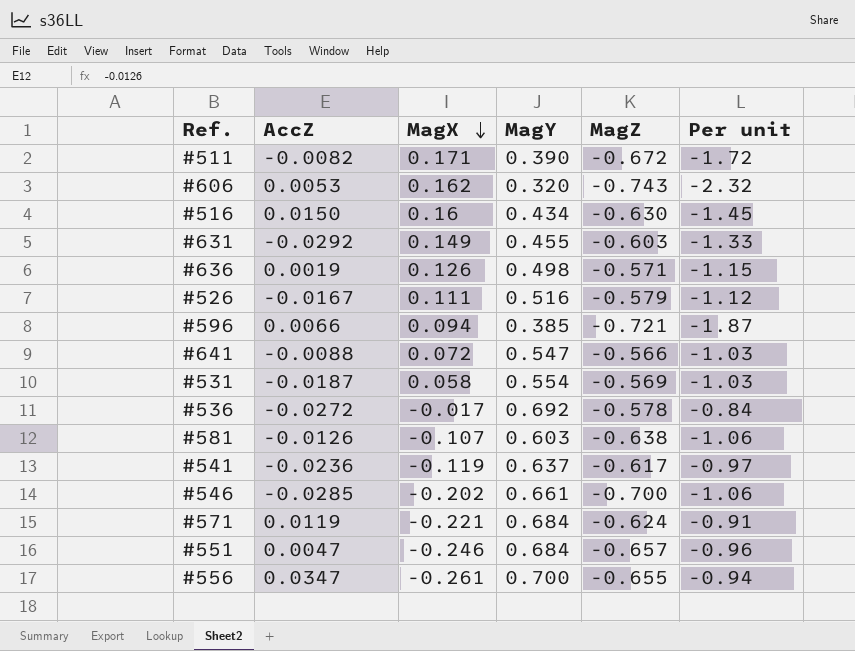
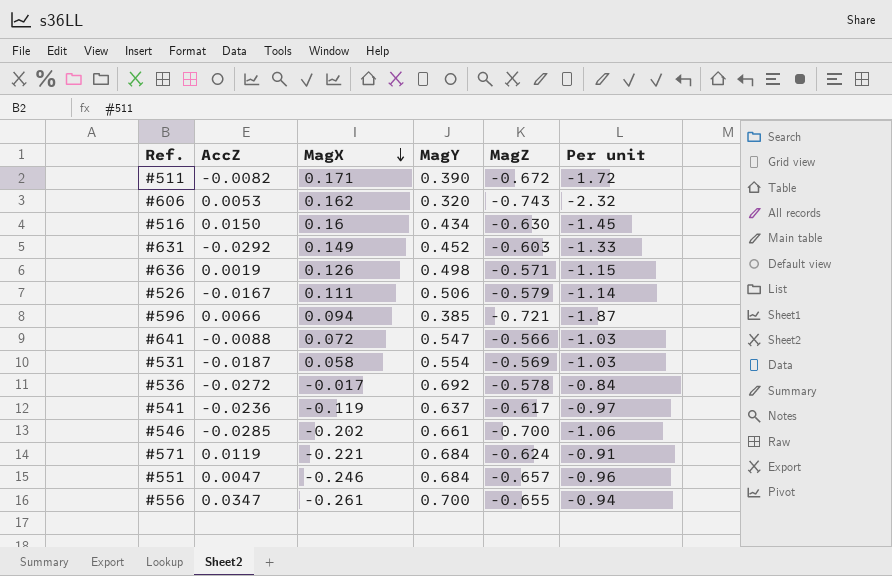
row #581: -0.0126 | -0.107 | 0.603 | -0.638 | -1.06 -> none
#631 | MagY: 0.455 -> 0.452
#526 | MagY: 0.516 -> 0.506
#526 | Per unit: -1.12 -> -1.14

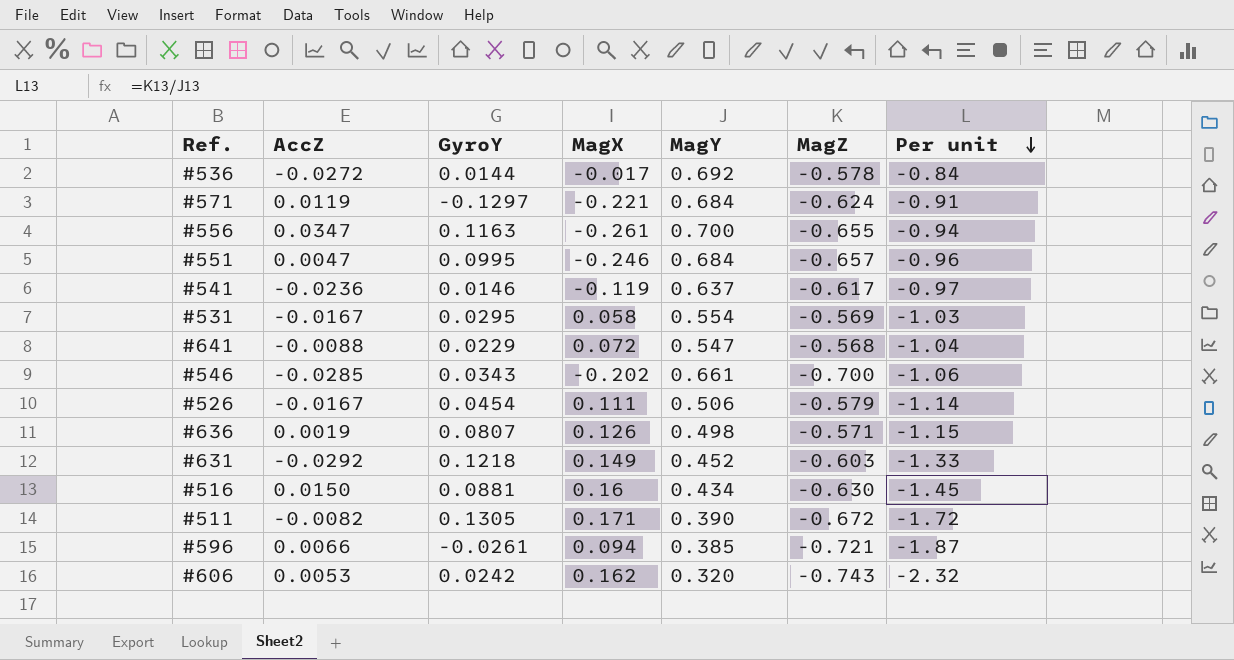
row order: MagX descending -> Per unit descending
column GyroY | position: none -> 3
#531 | AccZ: -0.0187 -> -0.0167
#641 | MagZ: -0.566 -> -0.568
#641 | Per unit: -1.03 -> -1.04

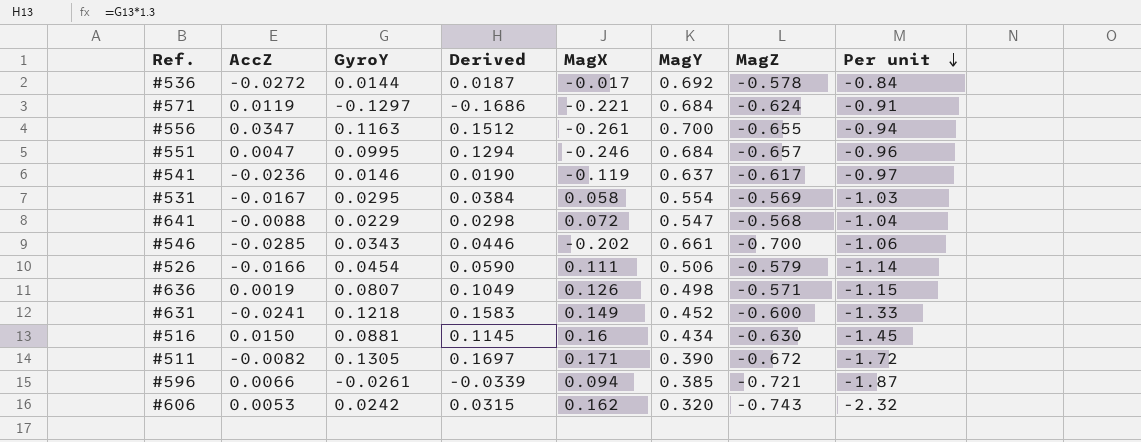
column Derived | formula: none -> [GyroY] * 1.3
#526 | AccZ: -0.0167 -> -0.0166
#631 | AccZ: -0.0292 -> -0.0241
#631 | MagZ: -0.603 -> -0.600

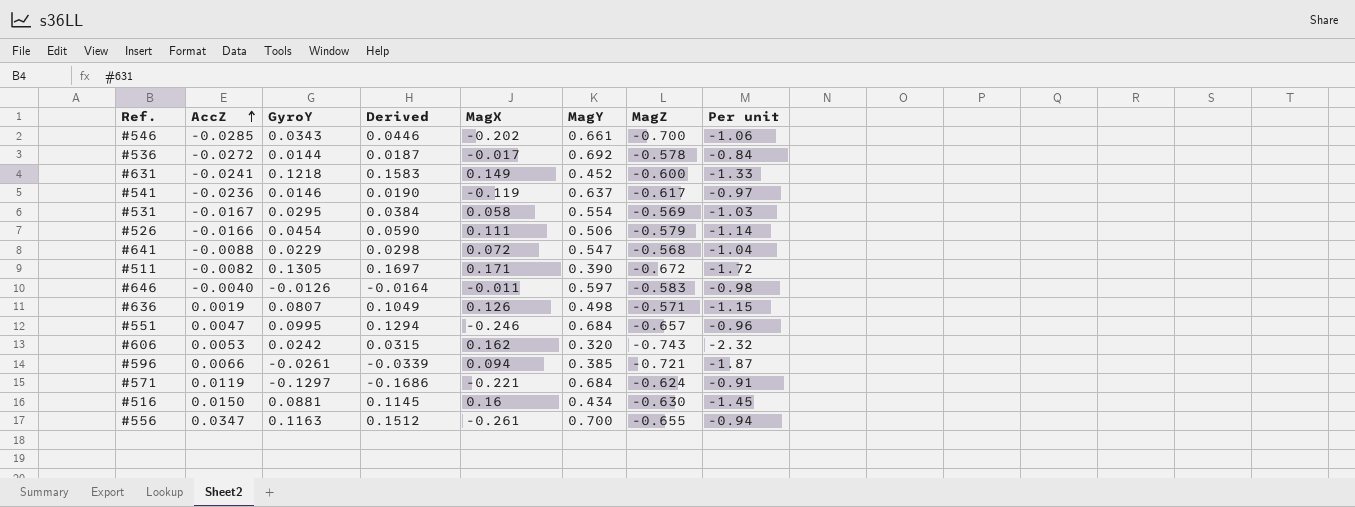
row order: Per unit descending -> AccZ ascending
row #646: none -> -0.0040 | -0.0126 | -0.0164 | -0.011 | 0.597 | -0.583 | -0.98

